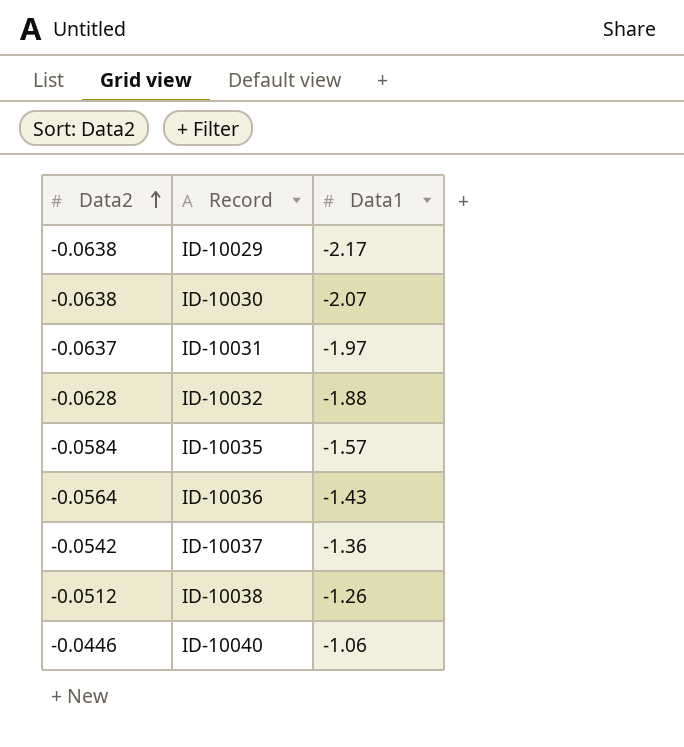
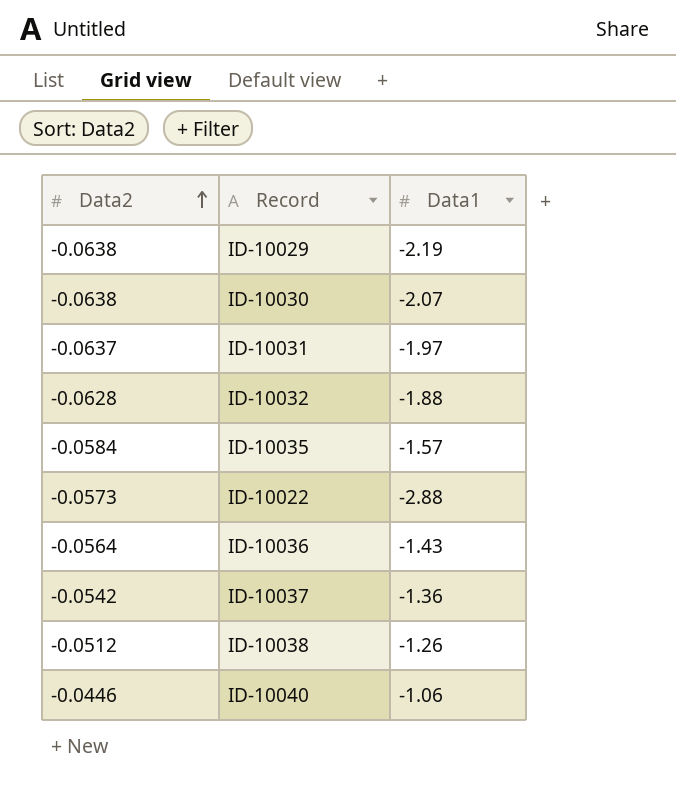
ID-10029 | Data1: -2.17 -> -2.19
row ID-10022: none -> -0.0573 | -2.88

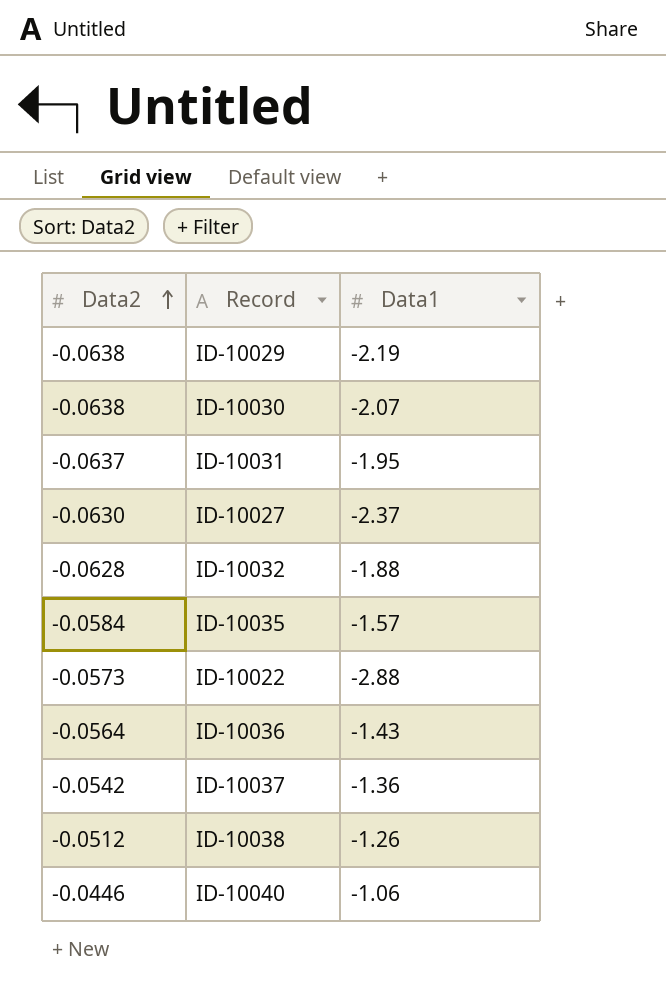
ID-10031 | Data1: -1.97 -> -1.95
row ID-10027: none -> -0.0630 | -2.37

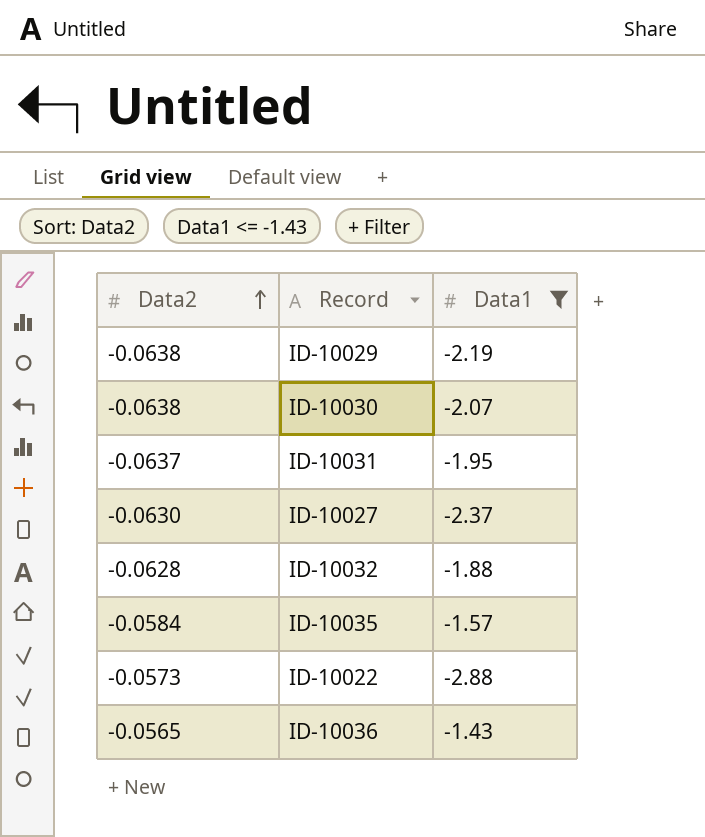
filter: none -> Data1 <= -1.43
ID-10036 | Data2: -0.0564 -> -0.0565

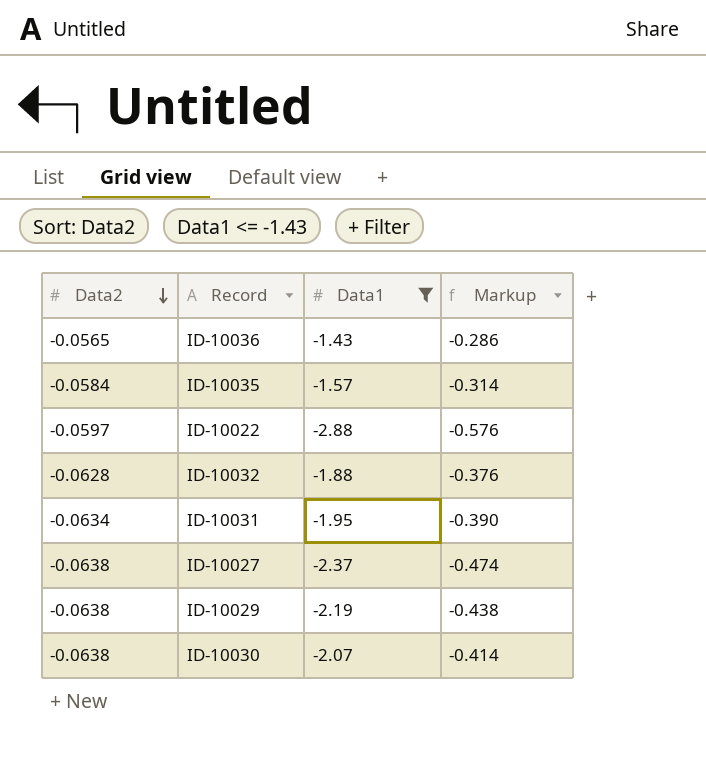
row order: Data2 ascending -> Data2 descending
column Markup | formula: none -> [Data1] * 0.2
ID-10022 | Data2: -0.0573 -> -0.0597
ID-10031 | Data2: -0.0637 -> -0.0634
ID-10027 | Data2: -0.0630 -> -0.0638

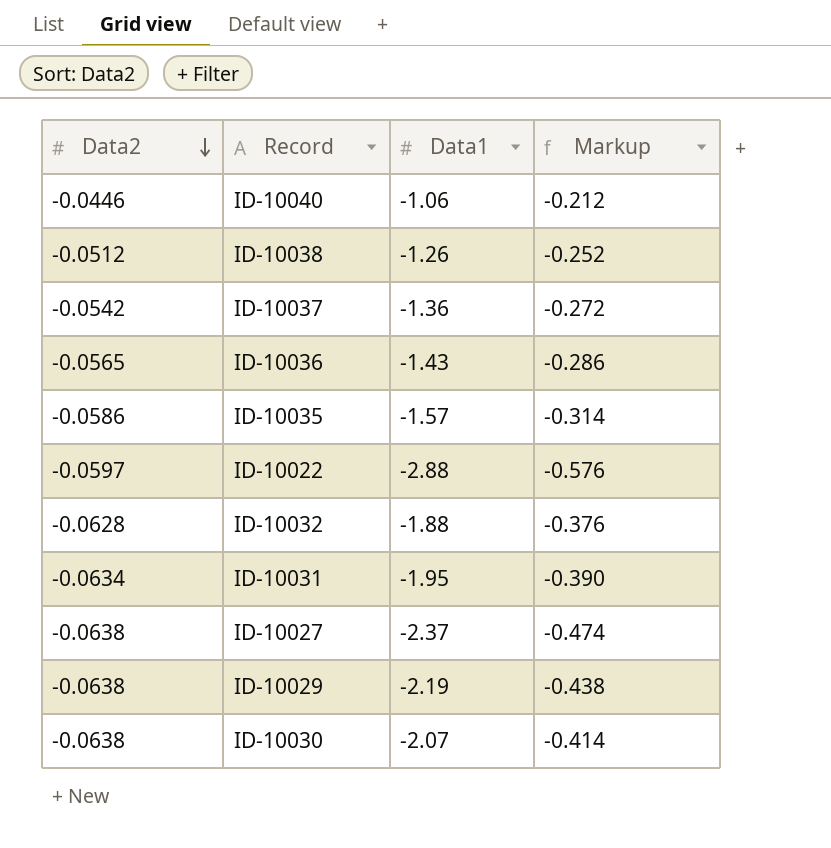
filter: Data1 <= -1.43 -> none
ID-10035 | Data2: -0.0584 -> -0.0586

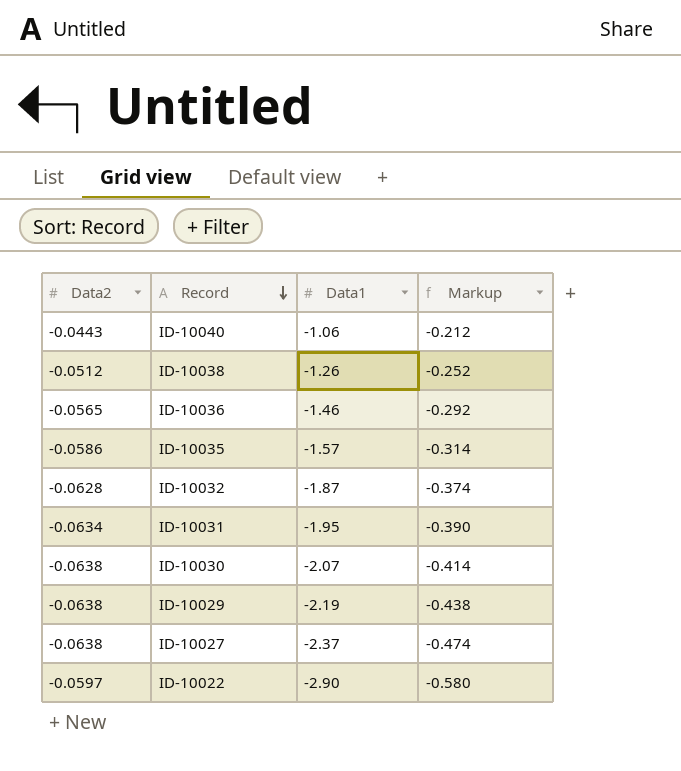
row order: Data2 descending -> Record descending
row ID-10037: -0.0542 | -1.36 | -0.272 -> none
ID-10040 | Data2: -0.0446 -> -0.0443
ID-10036 | Data1: -1.43 -> -1.46
ID-10036 | Markup: -0.286 -> -0.292
ID-10032 | Data1: -1.88 -> -1.87
ID-10032 | Markup: -0.376 -> -0.374
ID-10022 | Data1: -2.88 -> -2.90
ID-10022 | Markup: -0.576 -> -0.580

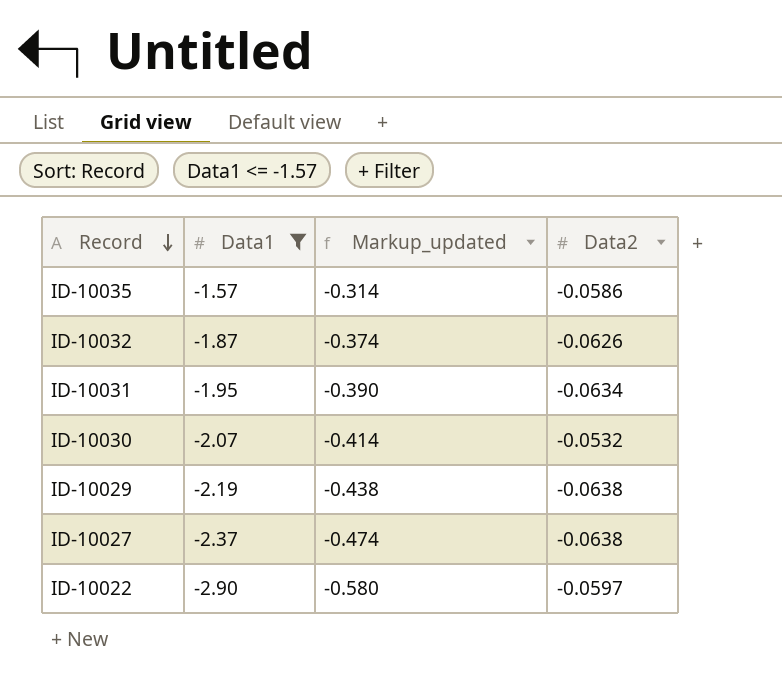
filter: none -> Data1 <= -1.57
column name: Markup -> Markup_updated
column Data2 | position: 1 -> 4
ID-10032 | Data2: -0.0628 -> -0.0626
ID-10030 | Data2: -0.0638 -> -0.0532

